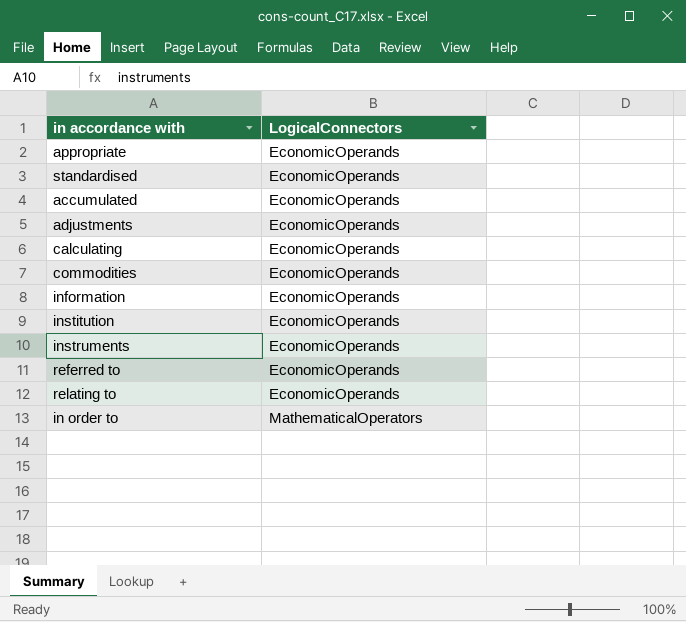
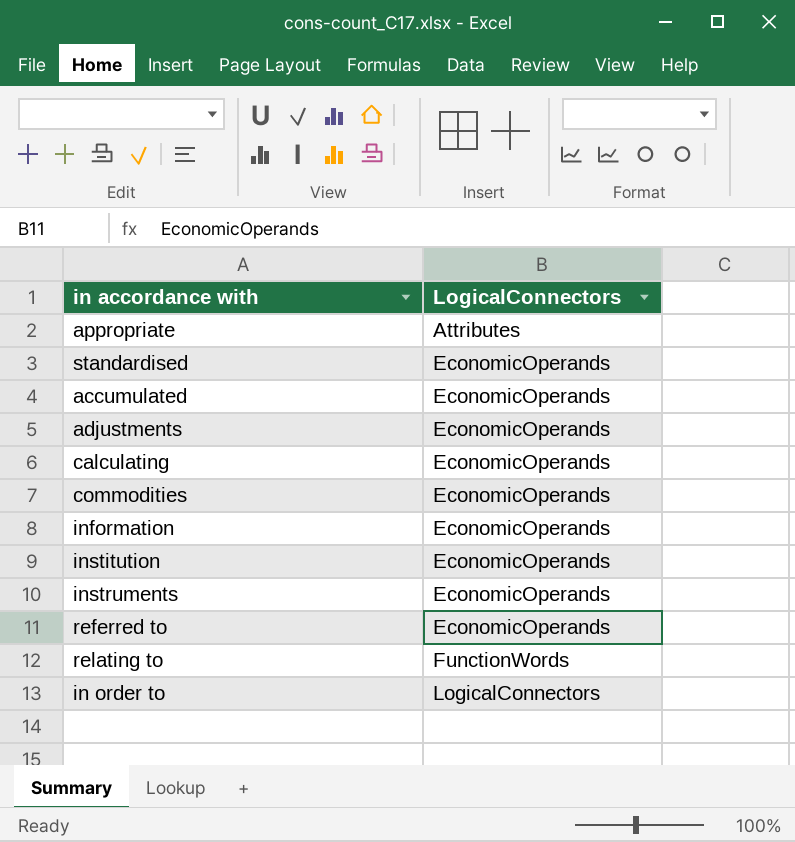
appropriate | LogicalConnectors: EconomicOperands -> Attributes
relating to | LogicalConnectors: EconomicOperands -> FunctionWords
in order to | LogicalConnectors: MathematicalOperators -> LogicalConnectors

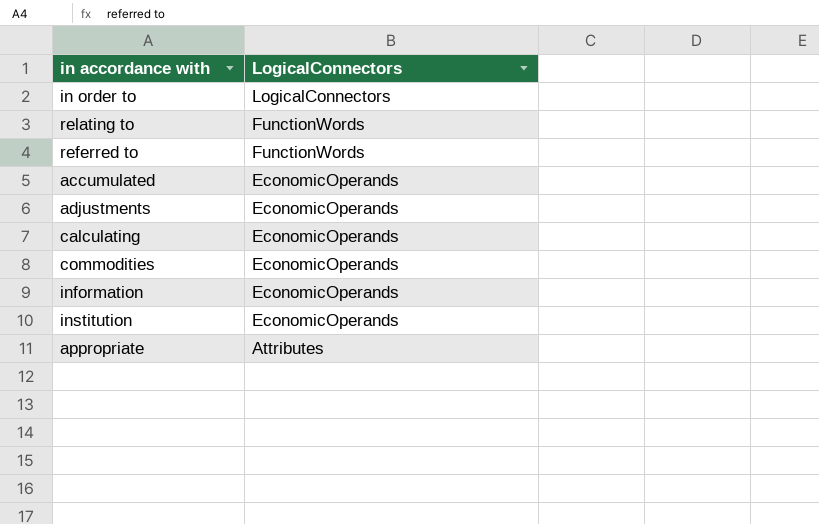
row order: LogicalConnectors ascending -> LogicalConnectors descending
row standardised: EconomicOperands -> none
row instruments: EconomicOperands -> none
referred to | LogicalConnectors: EconomicOperands -> FunctionWords

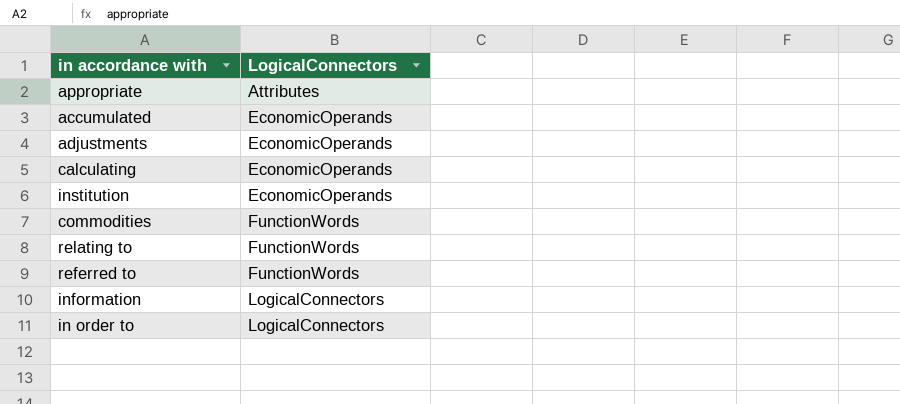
row order: LogicalConnectors descending -> LogicalConnectors ascending
commodities | LogicalConnectors: EconomicOperands -> FunctionWords
information | LogicalConnectors: EconomicOperands -> LogicalConnectors

